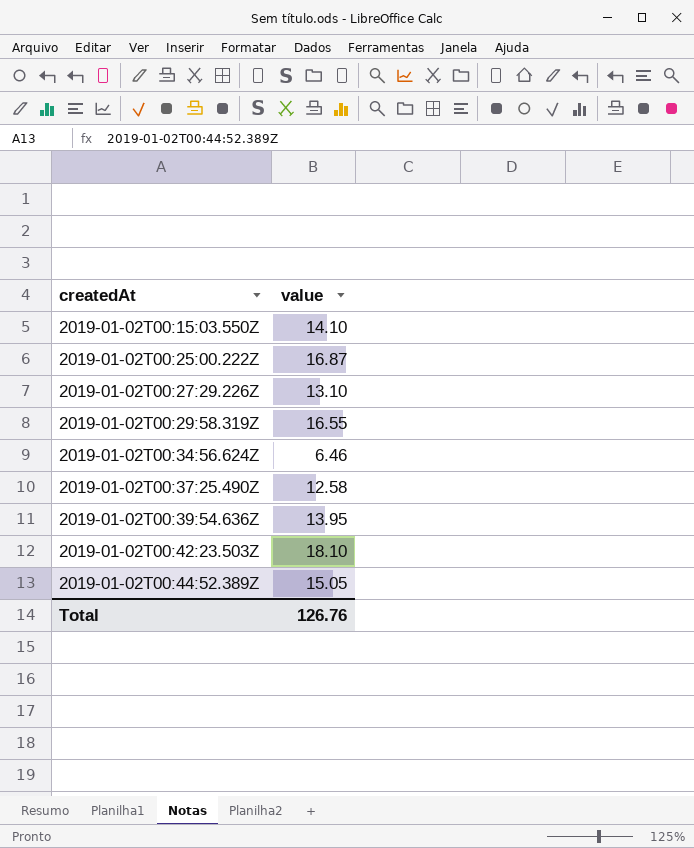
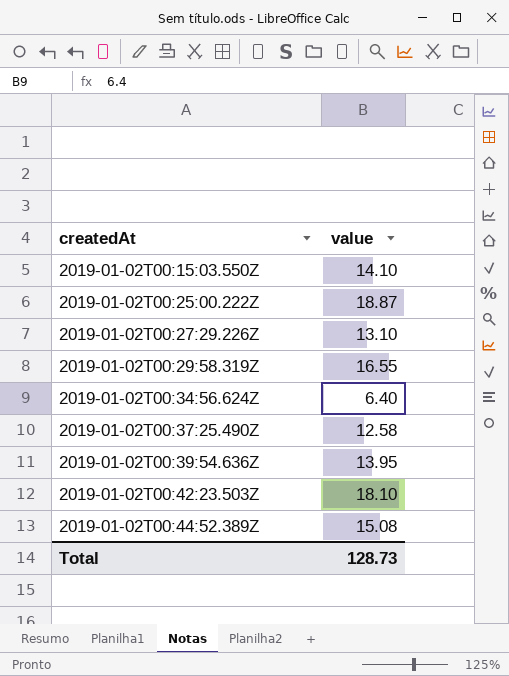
2019-01-02T00:25:00.222Z | value: 16.87 -> 18.87
2019-01-02T00:34:56.624Z | value: 6.46 -> 6.40
2019-01-02T00:44:52.389Z | value: 15.05 -> 15.08
Total | value: 126.76 -> 128.73

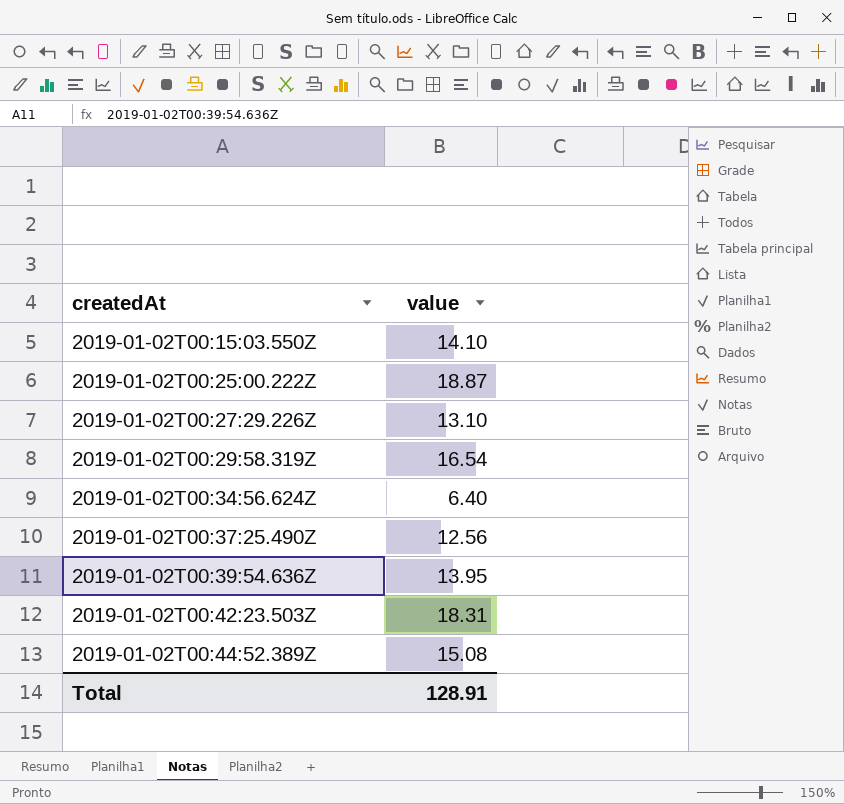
2019-01-02T00:29:58.319Z | value: 16.55 -> 16.54
2019-01-02T00:37:25.490Z | value: 12.58 -> 12.56
2019-01-02T00:42:23.503Z | value: 18.10 -> 18.31
Total | value: 128.73 -> 128.91

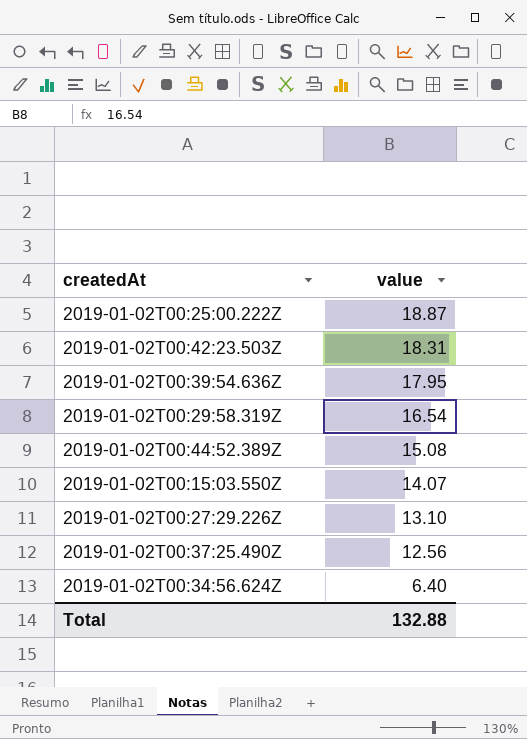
row order: createdAt ascending -> value descending
2019-01-02T00:39:54.636Z | value: 13.95 -> 17.95
2019-01-02T00:15:03.550Z | value: 14.10 -> 14.07
Total | value: 128.91 -> 132.88

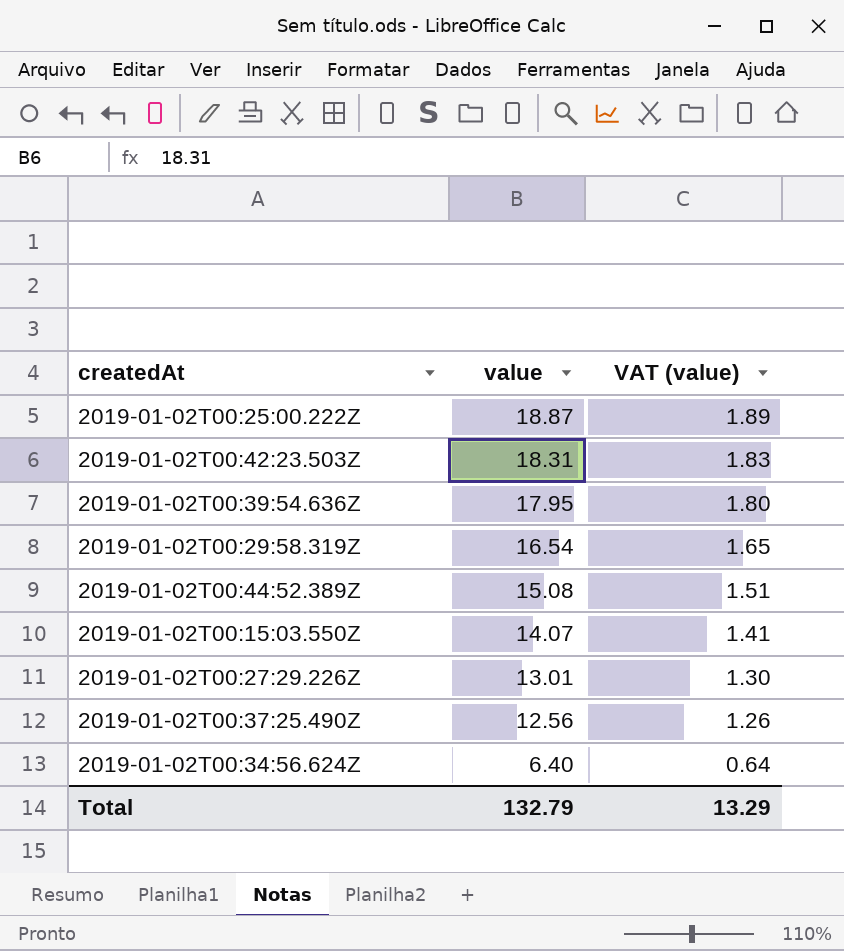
column VAT (value) | formula: none -> [value] * 0.1
2019-01-02T00:27:29.226Z | value: 13.10 -> 13.01
Total | value: 132.88 -> 132.79

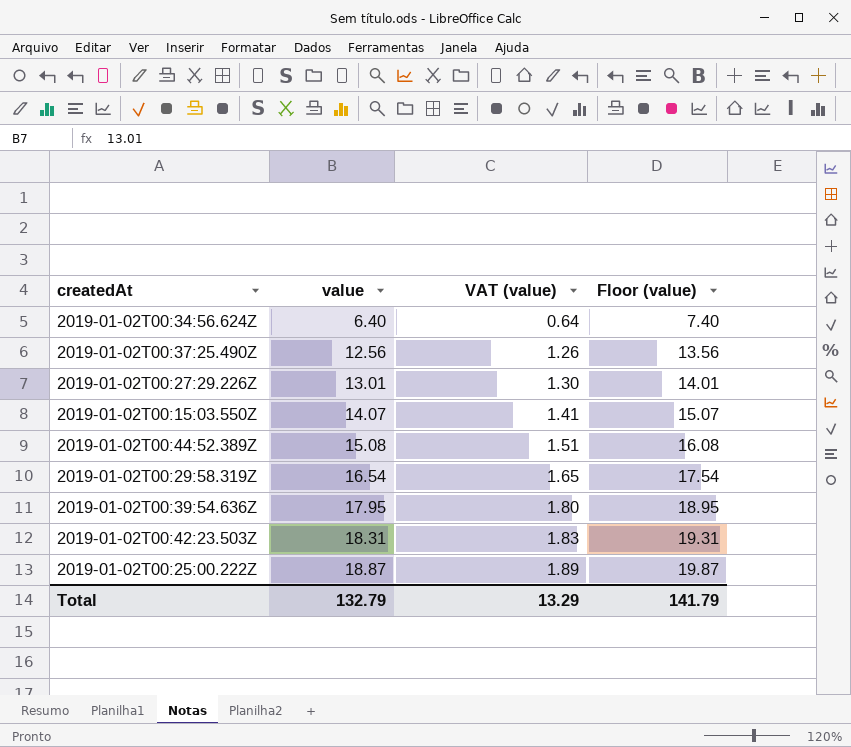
row order: value descending -> value ascending
column Floor (value) | formula: none -> [value] + 1

